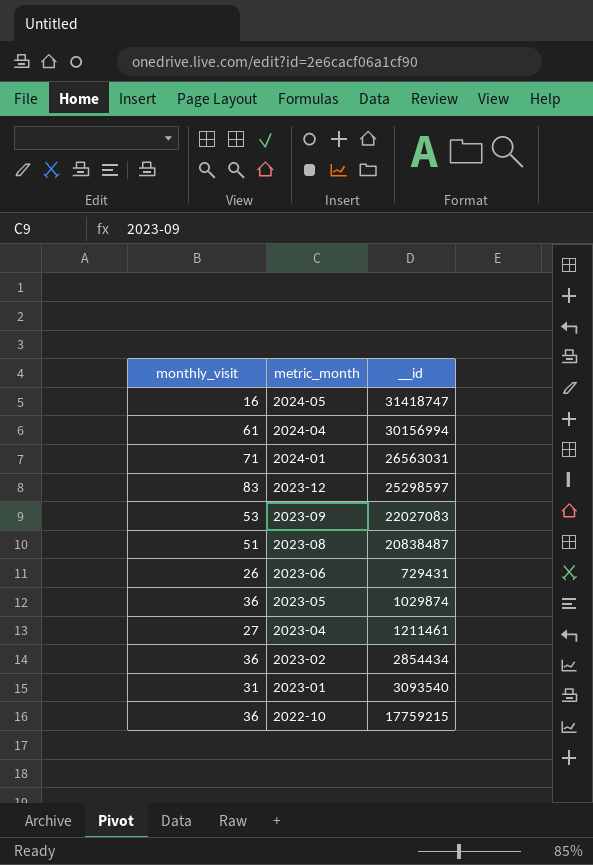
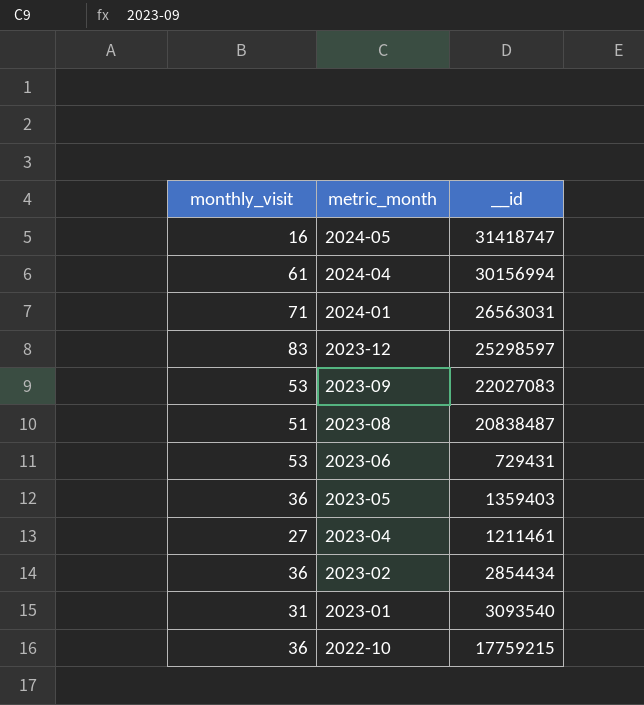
2023-06 | monthly_visit: 26 -> 53
2023-05 | __id: 1029874 -> 1359403

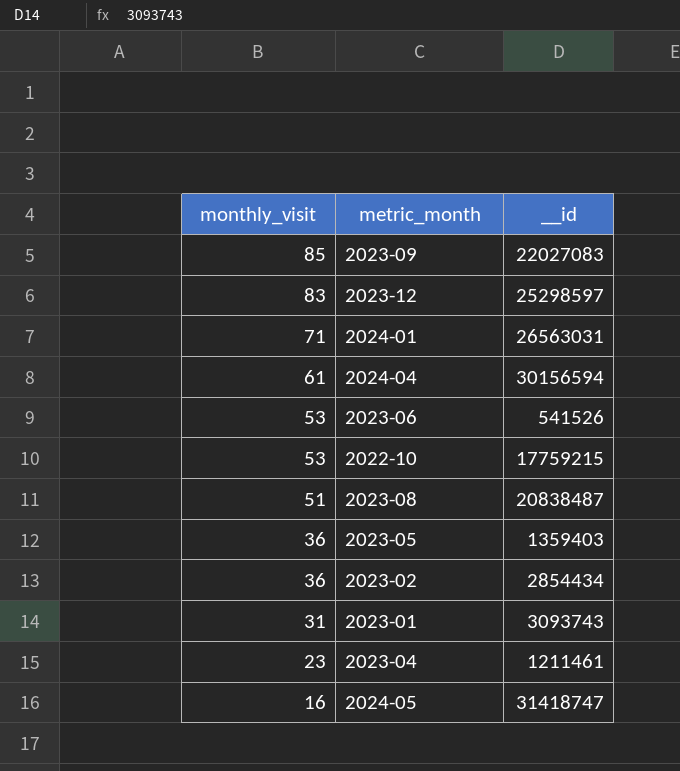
row order: metric_month descending -> monthly_visit descending
2023-09 | monthly_visit: 53 -> 85
2024-04 | __id: 30156994 -> 30156594
2023-06 | __id: 729431 -> 541526
2022-10 | monthly_visit: 36 -> 53
2023-01 | __id: 3093540 -> 3093743
2023-04 | monthly_visit: 27 -> 23

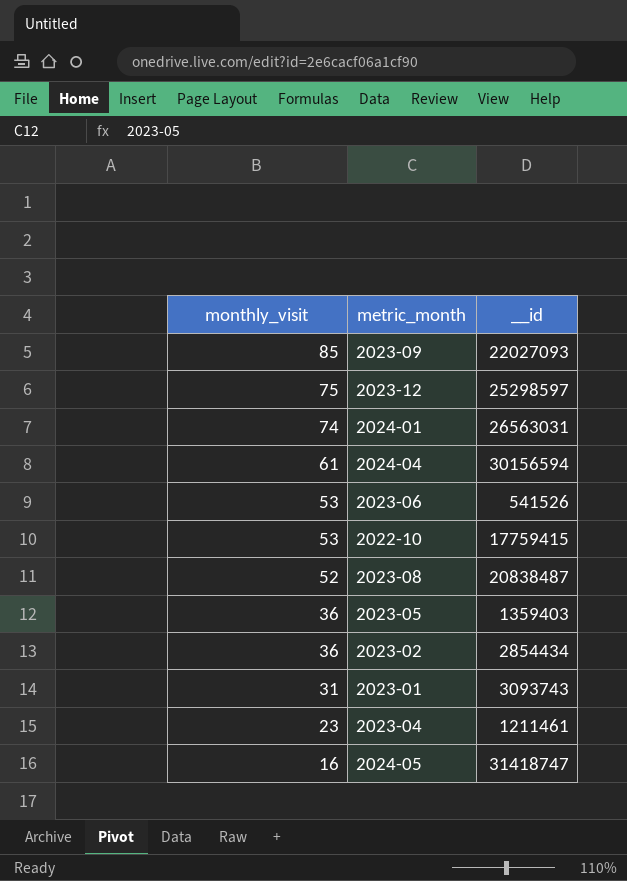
2023-09 | __id: 22027083 -> 22027093
2023-12 | monthly_visit: 83 -> 75
2024-01 | monthly_visit: 71 -> 74
2022-10 | __id: 17759215 -> 17759415
2023-08 | monthly_visit: 51 -> 52

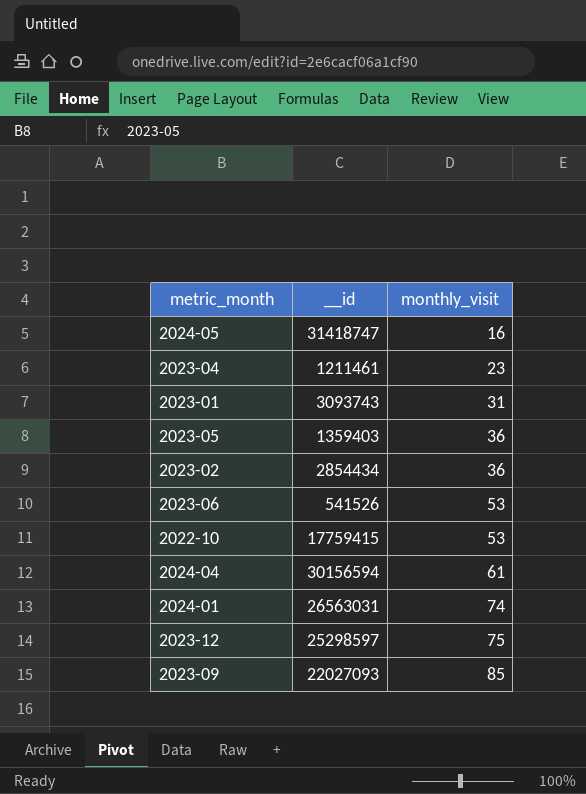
row order: monthly_visit descending -> monthly_visit ascending
column monthly_visit | position: 1 -> 3
row 2023-08: 52 | 20838487 -> none

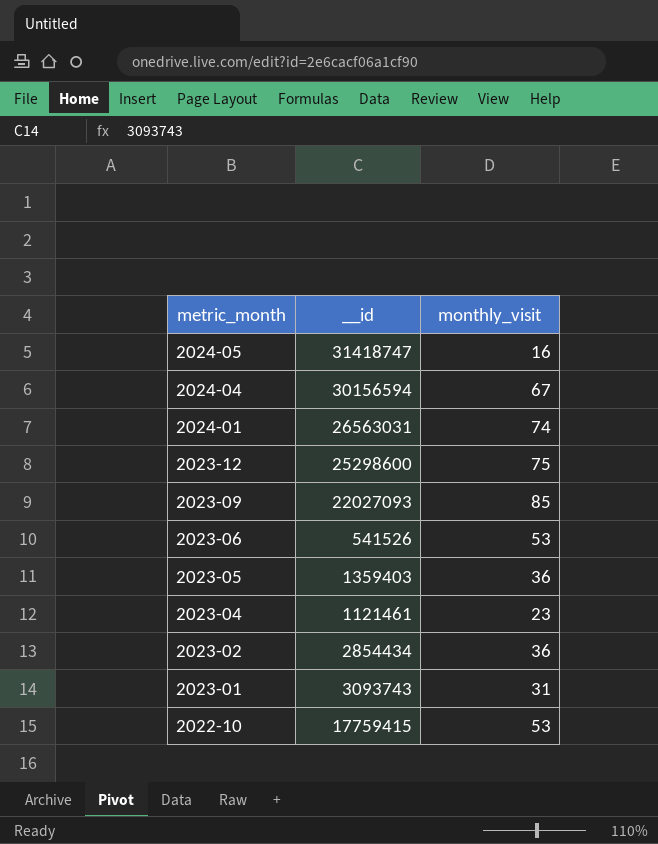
row order: monthly_visit ascending -> metric_month descending
2024-04 | monthly_visit: 61 -> 67
2023-12 | __id: 25298597 -> 25298600
2023-04 | __id: 1211461 -> 1121461

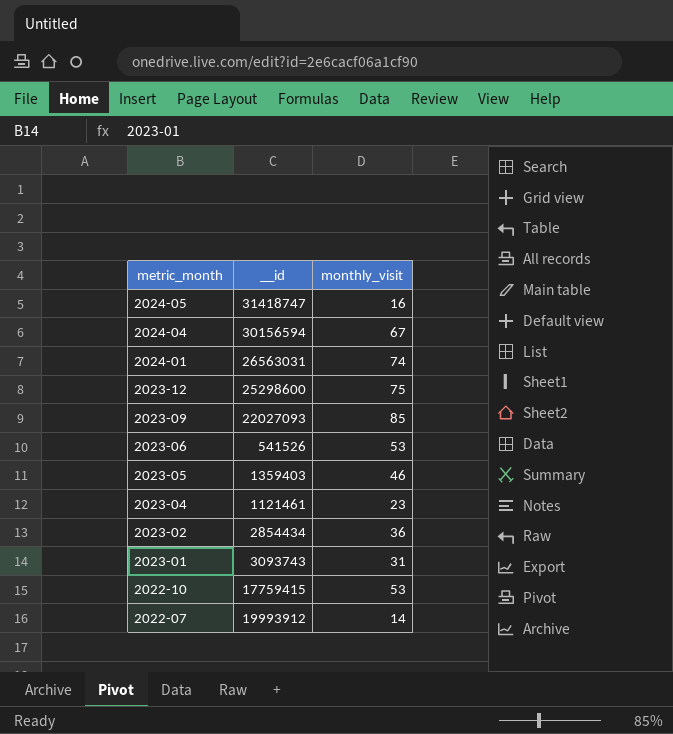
2023-05 | monthly_visit: 36 -> 46
row 2022-07: none -> 19993912 | 14

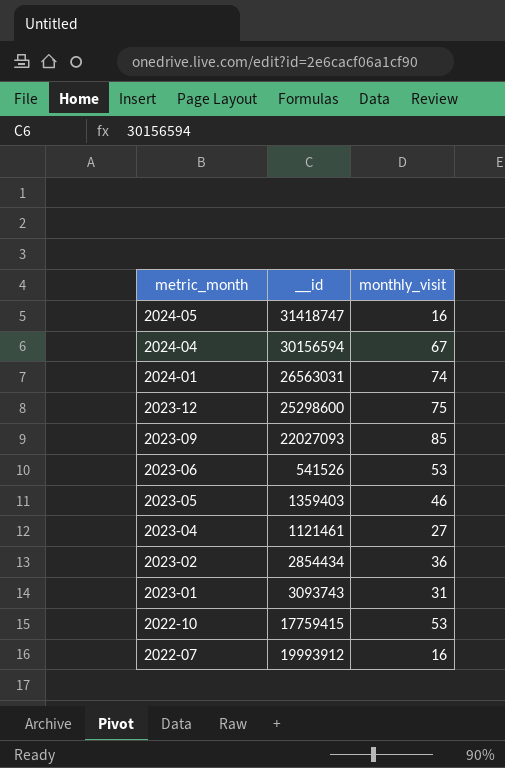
2023-04 | monthly_visit: 23 -> 27
2022-07 | monthly_visit: 14 -> 16

